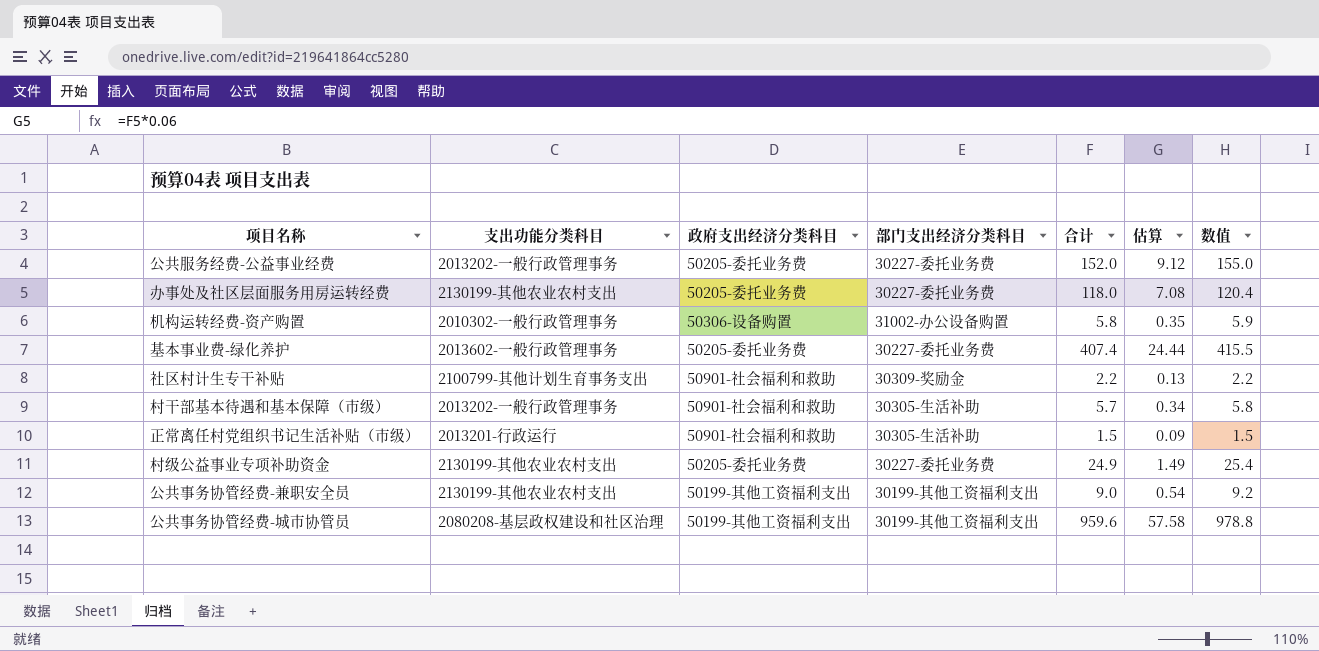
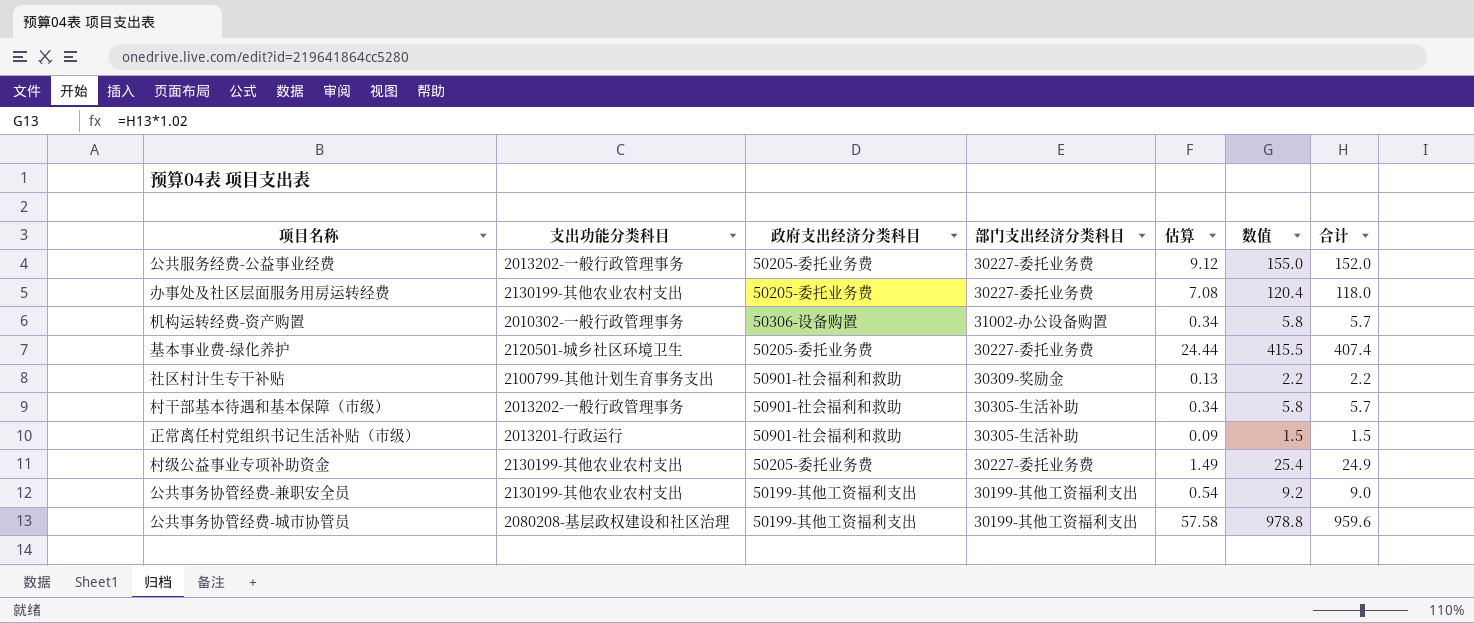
column 合计 | position: 5 -> 7
机构运转经费-资产购置 | 估算: 0.35 -> 0.34
机构运转经费-资产购置 | 数值: 5.9 -> 5.8
机构运转经费-资产购置 | 合计: 5.8 -> 5.7
基本事业费-绿化养护 | 支出功能分类科目: 2013602-一般行政管理事务 -> 2120501-城乡社区环境卫生

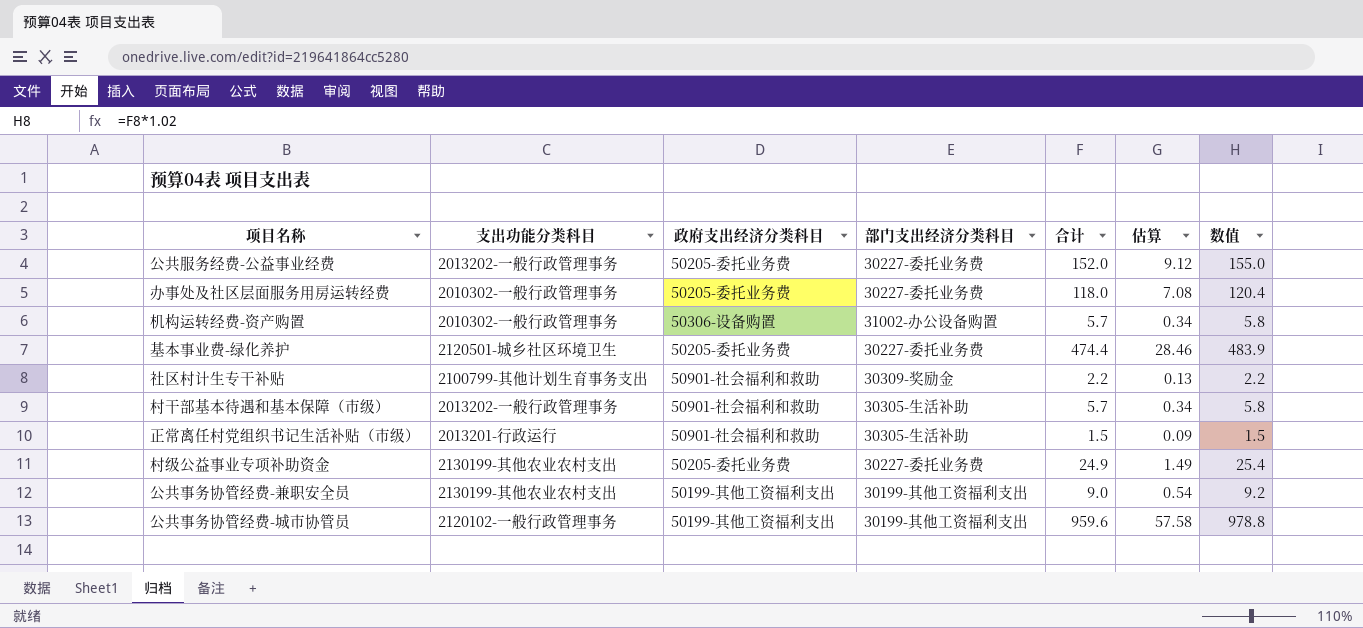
column 合计 | position: 7 -> 5
办事处及社区层面服务用房运转经费 | 支出功能分类科目: 2130199-其他农业农村支出 -> 2010302-一般行政管理事务
基本事业费-绿化养护 | 合计: 407.4 -> 474.4
基本事业费-绿化养护 | 估算: 24.44 -> 28.46
基本事业费-绿化养护 | 数值: 415.5 -> 483.9
公共事务协管经费-城市协管员 | 支出功能分类科目: 2080208-基层政权建设和社区治理 -> 2120102-一般行政管理事务

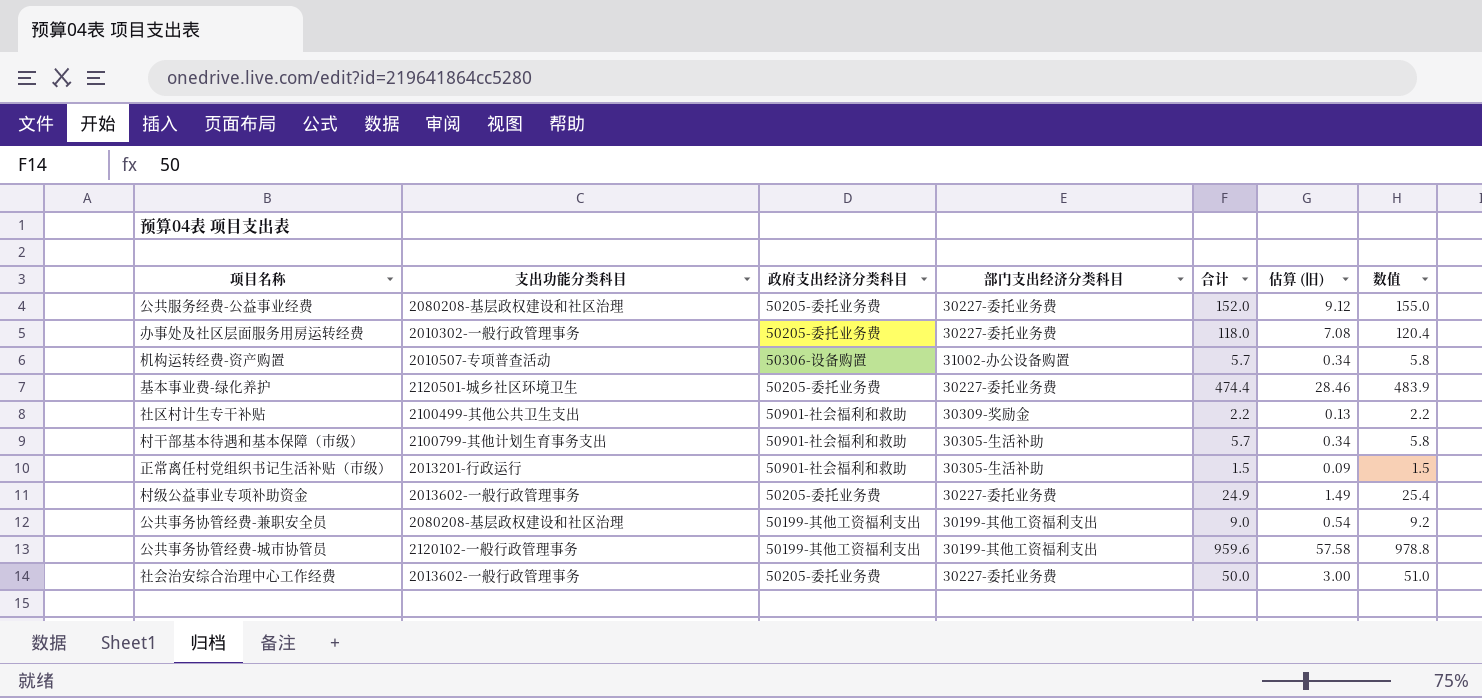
column name: 估算 -> 估算 (旧)
公共服务经费-公益事业经费 | 支出功能分类科目: 2013202-一般行政管理事务 -> 2080208-基层政权建设和社区治理
机构运转经费-资产购置 | 支出功能分类科目: 2010302-一般行政管理事务 -> 2010507-专项普查活动
社区村计生专干补贴 | 支出功能分类科目: 2100799-其他计划生育事务支出 -> 2100499-其他公共卫生支出
村干部基本待遇和基本保障（市级） | 支出功能分类科目: 2013202-一般行政管理事务 -> 2100799-其他计划生育事务支出
村级公益事业专项补助资金 | 支出功能分类科目: 2130199-其他农业农村支出 -> 2013602-一般行政管理事务
公共事务协管经费-兼职安全员 | 支出功能分类科目: 2130199-其他农业农村支出 -> 2080208-基层政权建设和社区治理
row 社会治安综合治理中心工作经费: none -> 2013602-一般行政管理事务 | 50205-委托业务费 | 30227-委托业务费 | 50.0 | 3.00 | 51.0

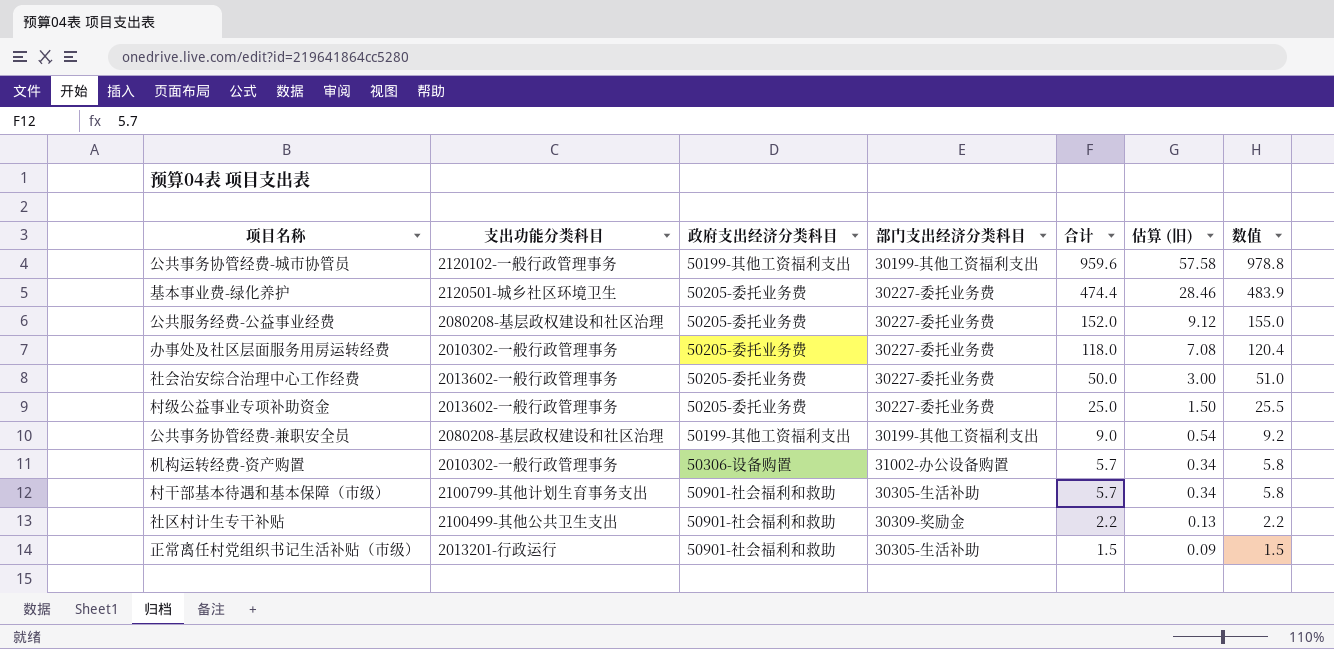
row order: none -> 合计 descending
村级公益事业专项补助资金 | 合计: 24.9 -> 25.0
村级公益事业专项补助资金 | 估算 (旧): 1.49 -> 1.50
村级公益事业专项补助资金 | 数值: 25.4 -> 25.5
机构运转经费-资产购置 | 支出功能分类科目: 2010507-专项普查活动 -> 2010302-一般行政管理事务

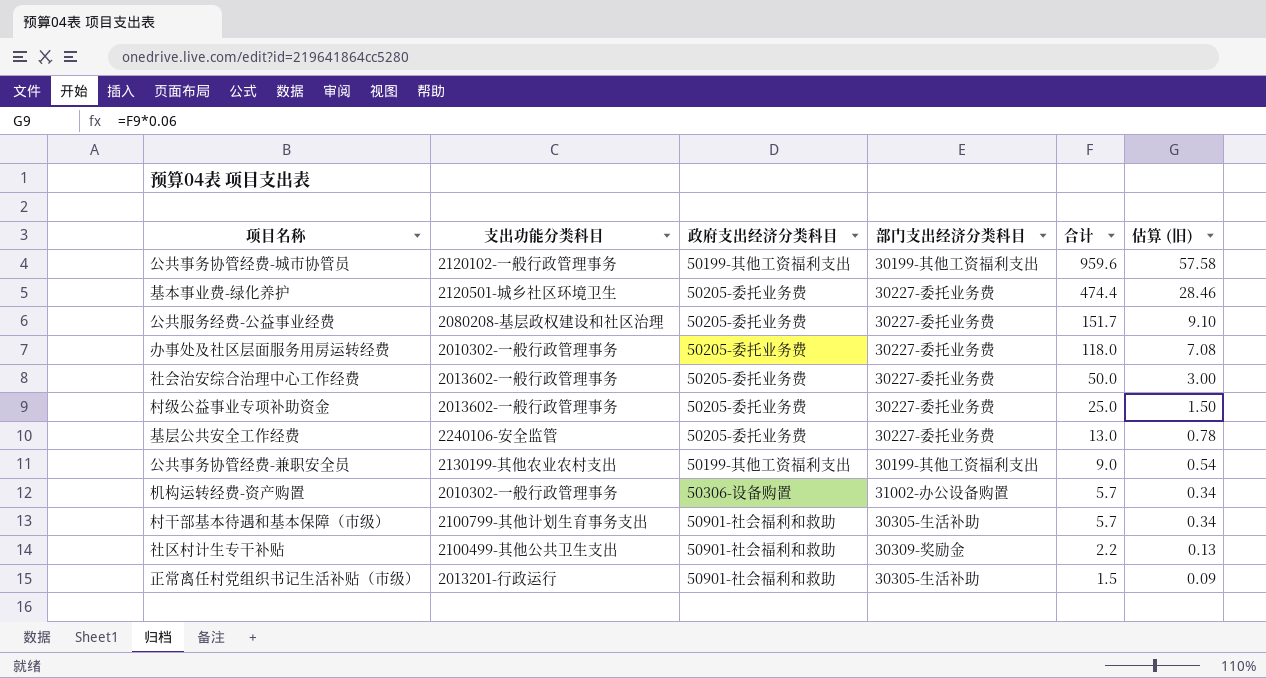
column 数值 | formula: [合计] * 1.02 -> none
公共服务经费-公益事业经费 | 合计: 152.0 -> 151.7
公共服务经费-公益事业经费 | 估算 (旧): 9.12 -> 9.10
row 基层公共安全工作经费: none -> 2240106-安全监管 | 50205-委托业务费 | 30227-委托业务费 | 13.0 | 0.78
公共事务协管经费-兼职安全员 | 支出功能分类科目: 2080208-基层政权建设和社区治理 -> 2130199-其他农业农村支出

